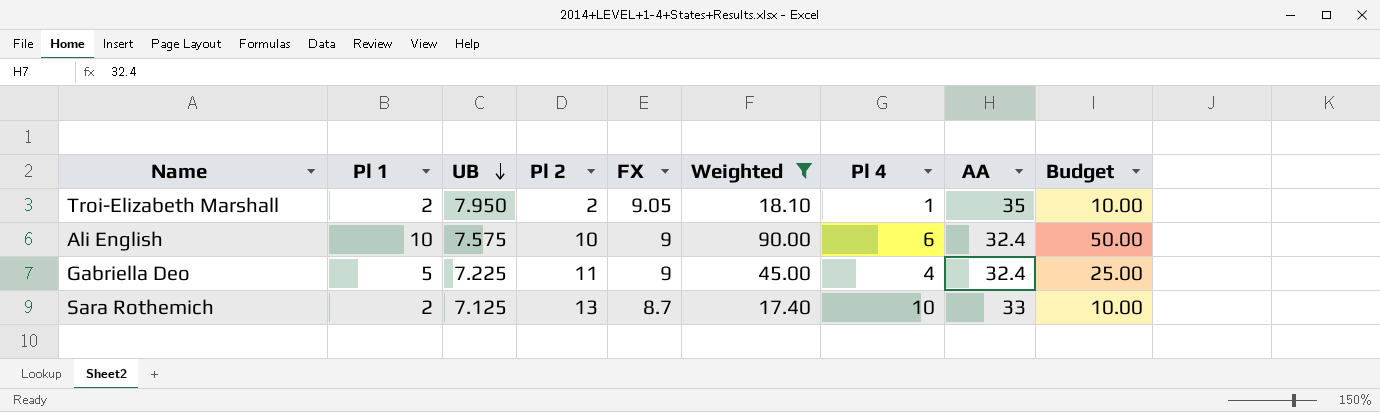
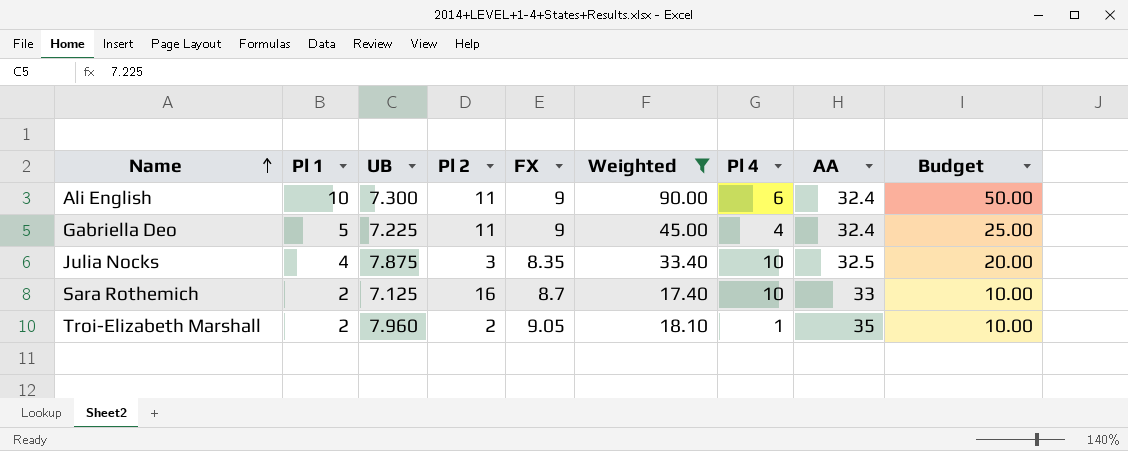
row order: UB descending -> Name ascending
Ali English | UB: 7.575 -> 7.300
Ali English | Pl 2: 10 -> 11
row Julia Nocks: none -> 4 | 7.875 | 3 | 8.35 | 33.40 | 10 | 32.5 | 20.00
Sara Rothemich | Pl 2: 13 -> 16
Troi-Elizabeth Marshall | UB: 7.950 -> 7.960

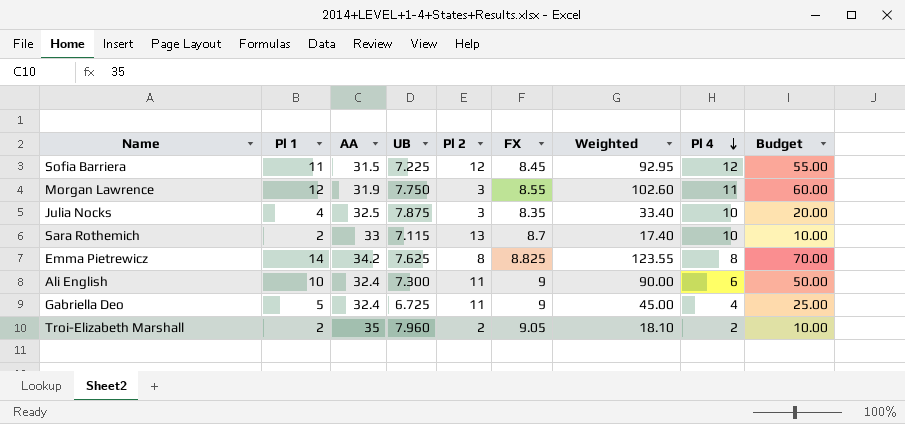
filter: Weighted <= 90.00 -> none
row order: Name ascending -> Pl 4 descending
column AA | position: 8 -> 3
Sara Rothemich | UB: 7.125 -> 7.115
Sara Rothemich | Pl 2: 16 -> 13
Gabriella Deo | UB: 7.225 -> 6.725
Troi-Elizabeth Marshall | Pl 4: 1 -> 2

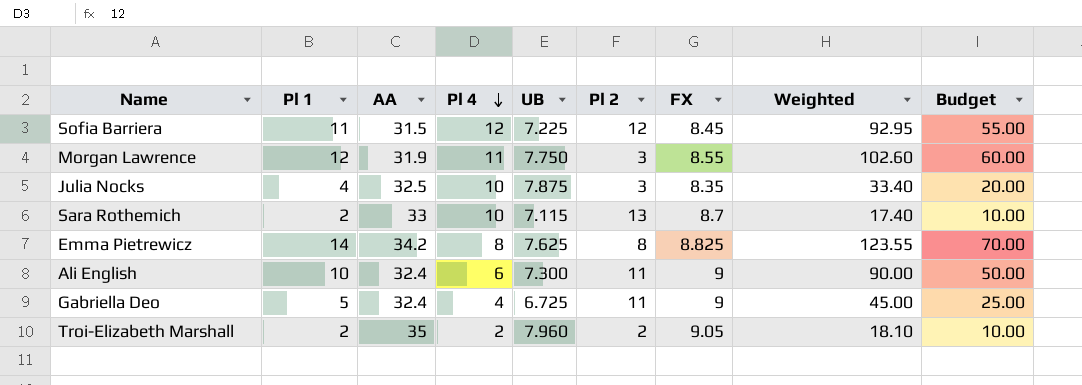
column Pl 4 | position: 8 -> 4

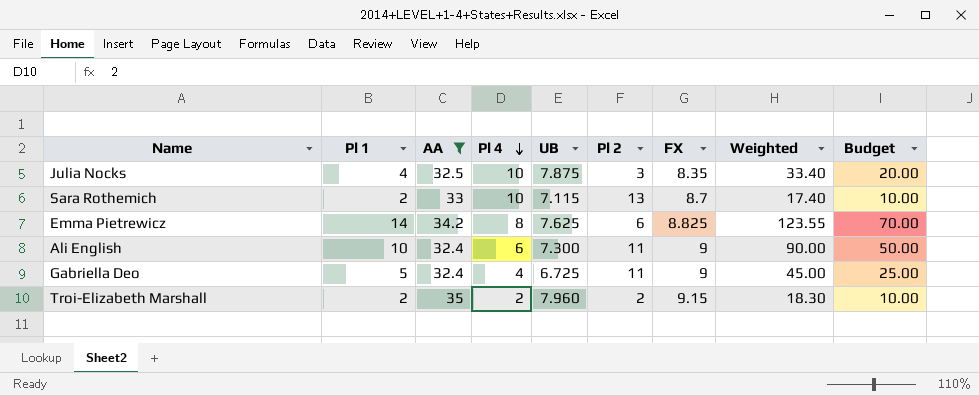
filter: none -> AA >= 32.4
Emma Pietrewicz | Pl 2: 8 -> 6
Troi-Elizabeth Marshall | FX: 9.05 -> 9.15
Troi-Elizabeth Marshall | Weighted: 18.10 -> 18.30

